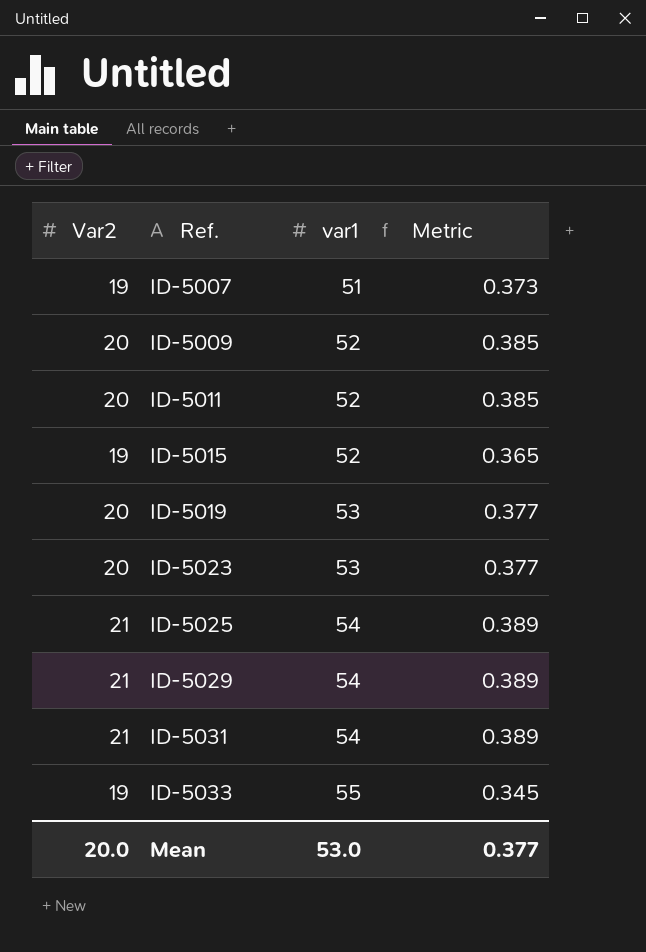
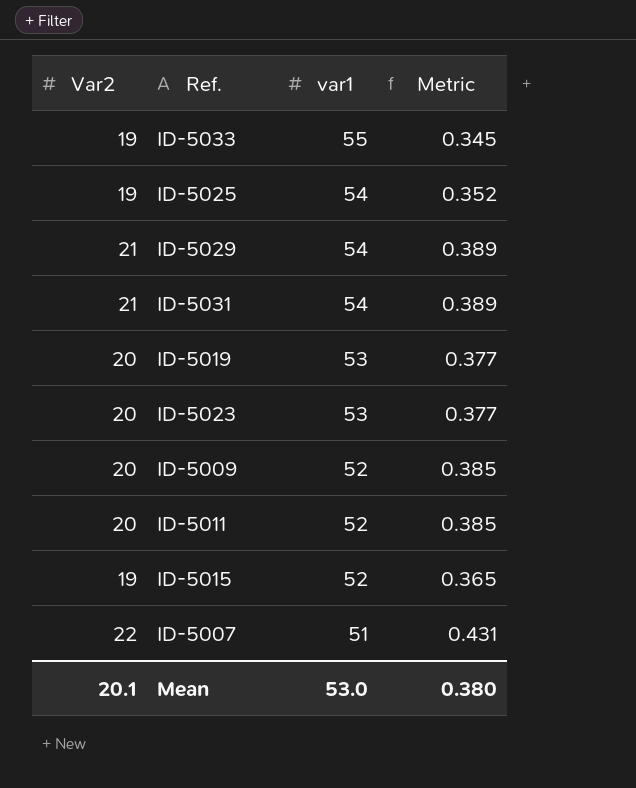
row order: Ref. ascending -> var1 descending
ID-5025 | Var2: 21 -> 19
ID-5025 | Metric: 0.389 -> 0.352
ID-5007 | Var2: 19 -> 22
ID-5007 | Metric: 0.373 -> 0.431
Mean | Var2: 20.0 -> 20.1
Mean | Metric: 0.377 -> 0.380

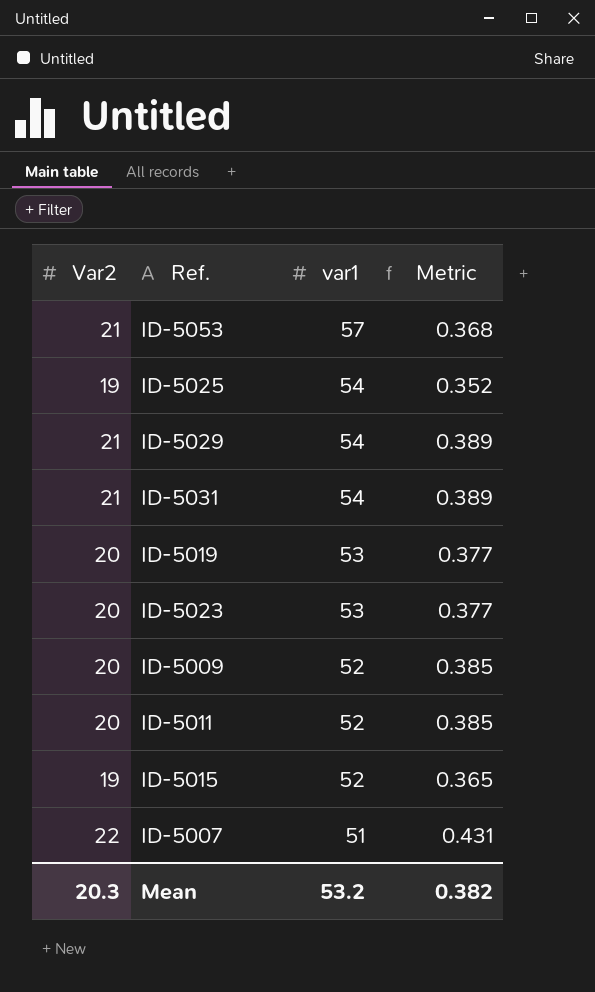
row ID-5033: 19 | 55 | 0.345 -> none
row ID-5053: none -> 21 | 57 | 0.368
Mean | Var2: 20.1 -> 20.3
Mean | var1: 53.0 -> 53.2
Mean | Metric: 0.380 -> 0.382

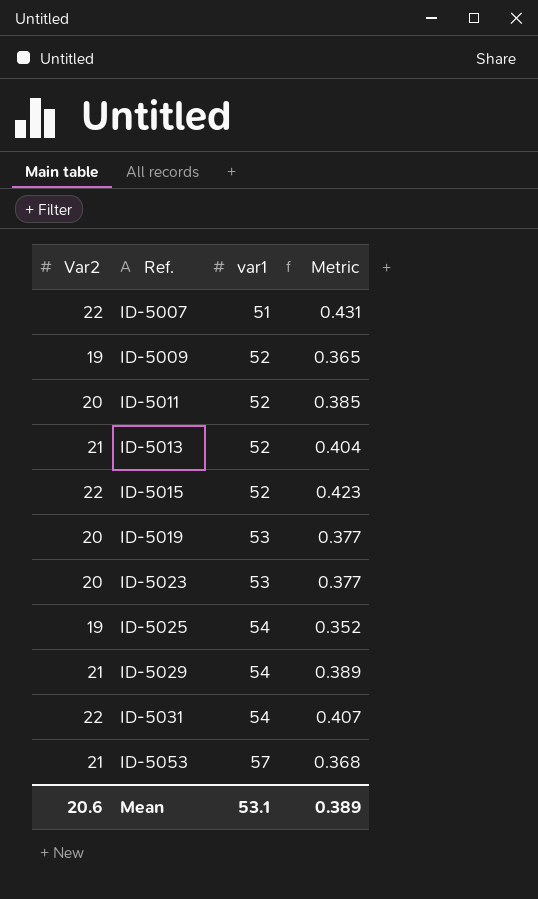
row order: var1 descending -> Ref. ascending
ID-5009 | Var2: 20 -> 19
ID-5009 | Metric: 0.385 -> 0.365
row ID-5013: none -> 21 | 52 | 0.404
ID-5015 | Var2: 19 -> 22
ID-5015 | Metric: 0.365 -> 0.423
ID-5031 | Var2: 21 -> 22
ID-5031 | Metric: 0.389 -> 0.407
Mean | Var2: 20.3 -> 20.6
Mean | var1: 53.2 -> 53.1
Mean | Metric: 0.382 -> 0.389

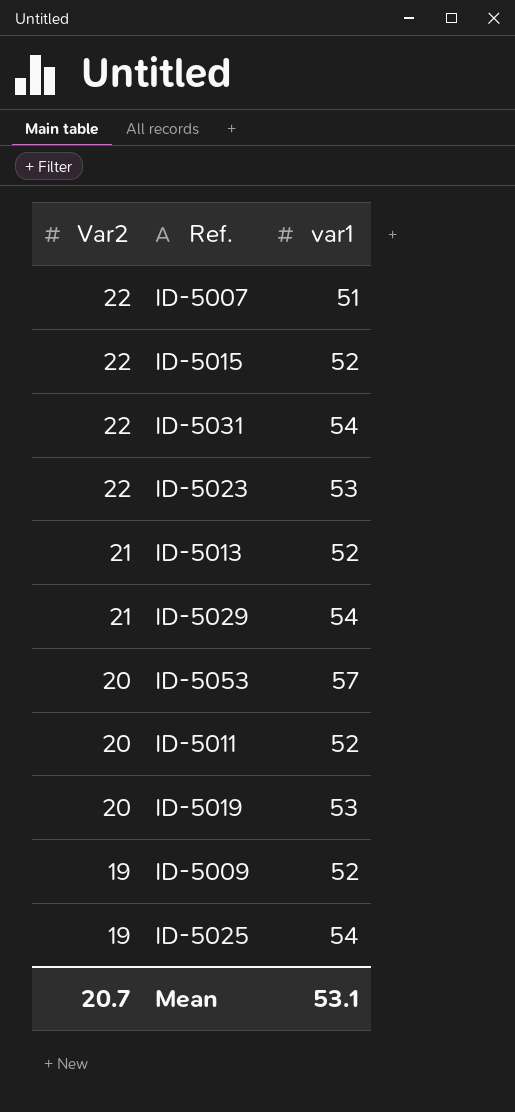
row order: Ref. ascending -> Var2 descending
column Metric | formula: [Var2] / [var1] -> none
ID-5023 | Var2: 20 -> 22
ID-5053 | Var2: 21 -> 20
Mean | Var2: 20.6 -> 20.7

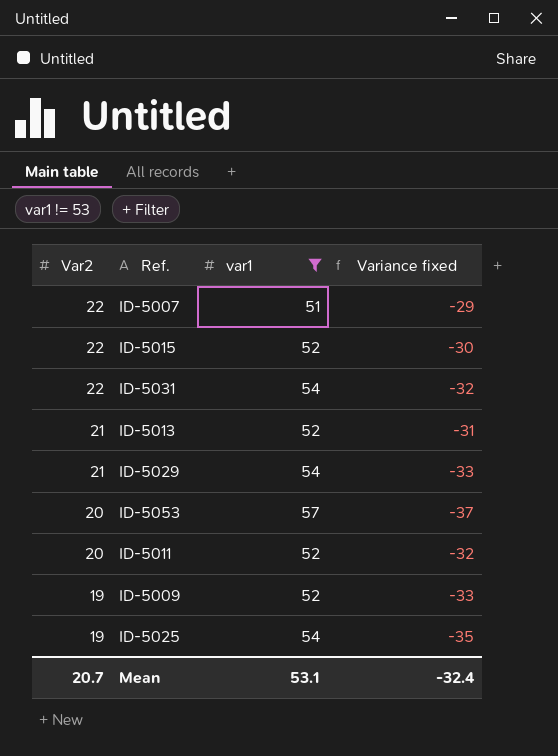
filter: none -> var1 != 53
column Variance fixed | formula: none -> [Var2] - [var1]

